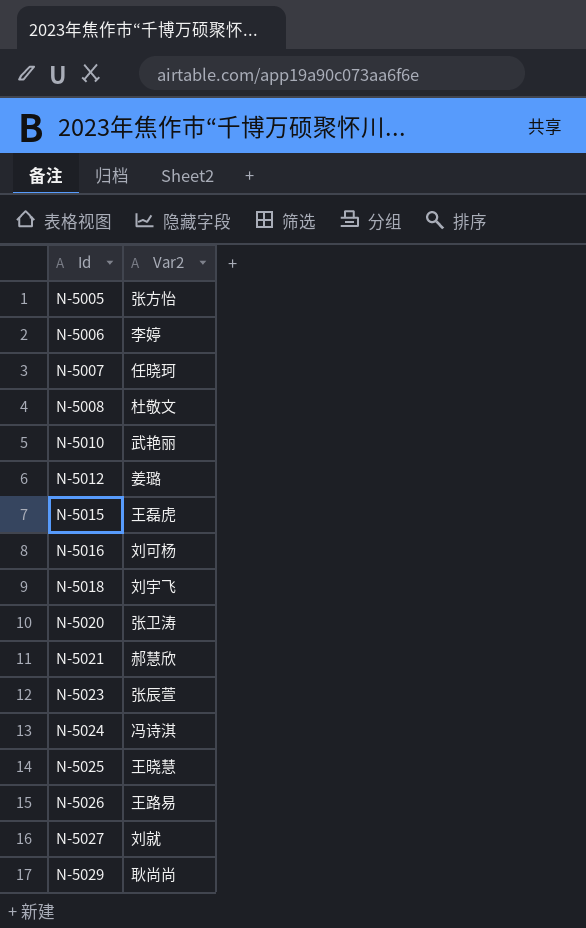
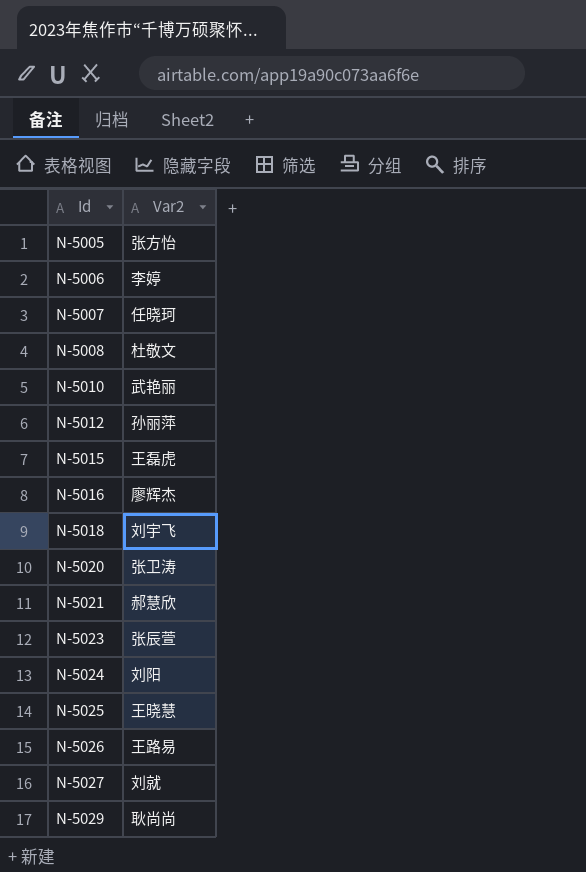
N-5012 | Var2: 姜璐 -> 孙丽萍
N-5016 | Var2: 刘可杨 -> 廖辉杰
N-5024 | Var2: 冯诗淇 -> 刘阳

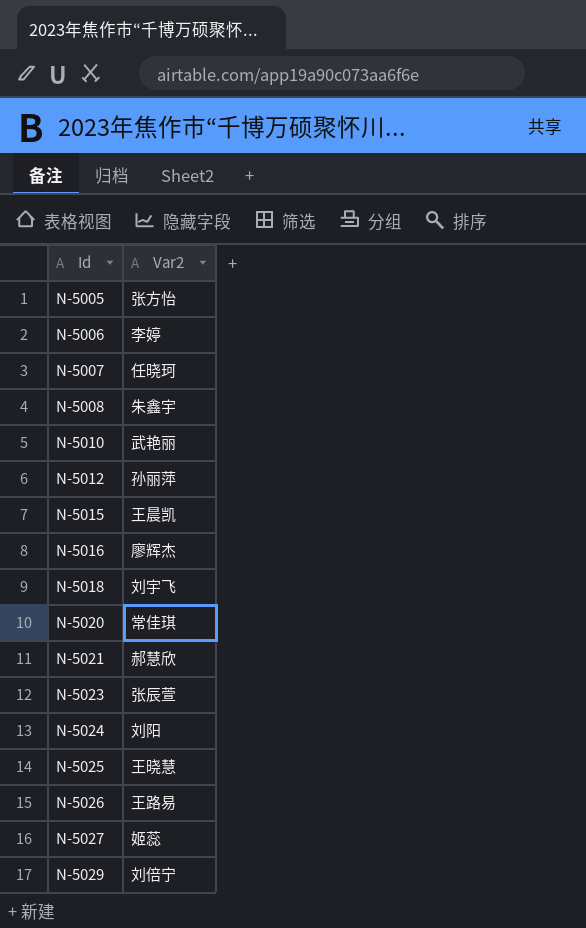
N-5008 | Var2: 杜敬文 -> 朱鑫宇
N-5015 | Var2: 王磊虎 -> 王晨凯
N-5020 | Var2: 张卫涛 -> 常佳琪
N-5027 | Var2: 刘就 -> 姬蕊
N-5029 | Var2: 耿尚尚 -> 刘倍宁

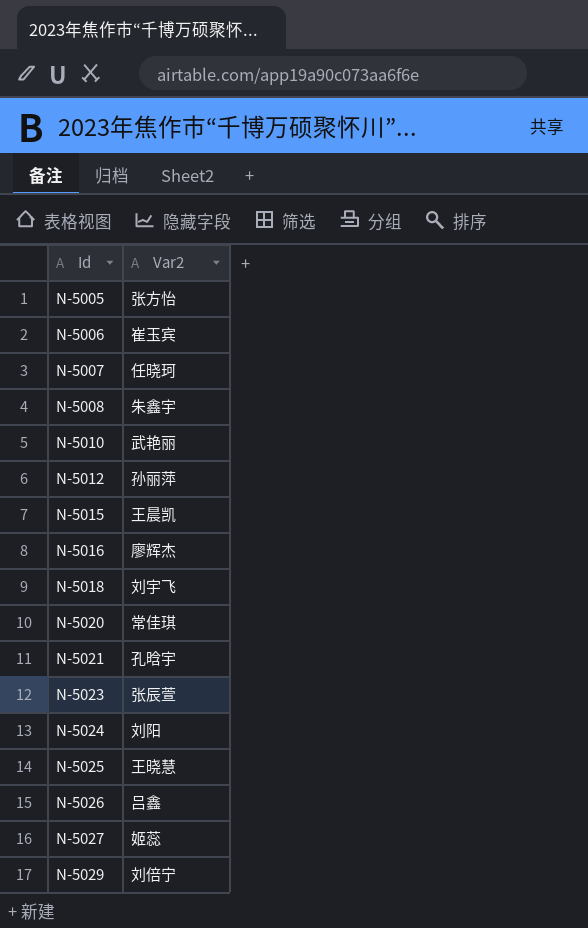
N-5006 | Var2: 李婷 -> 崔玉宾
N-5021 | Var2: 郝慧欣 -> 孔晗宇
N-5026 | Var2: 王路易 -> 吕鑫

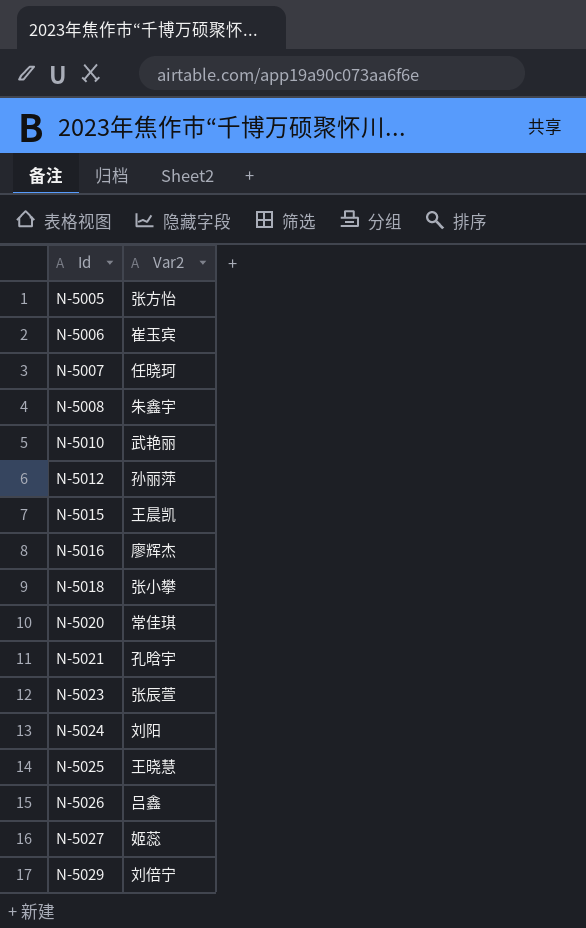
N-5018 | Var2: 刘宇飞 -> 张小攀

